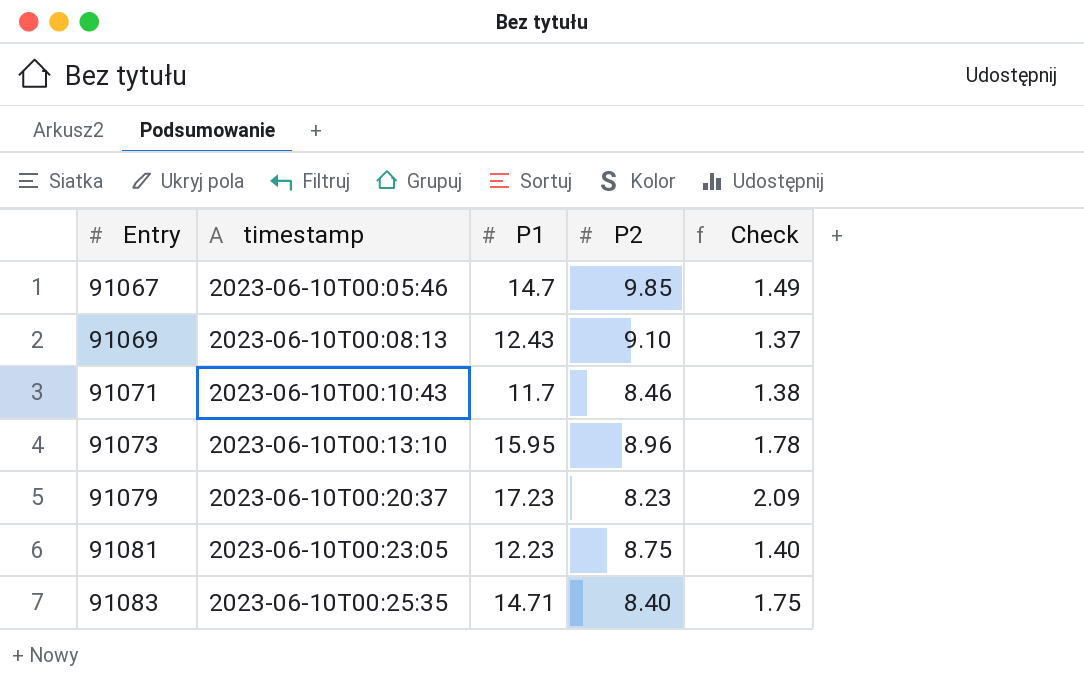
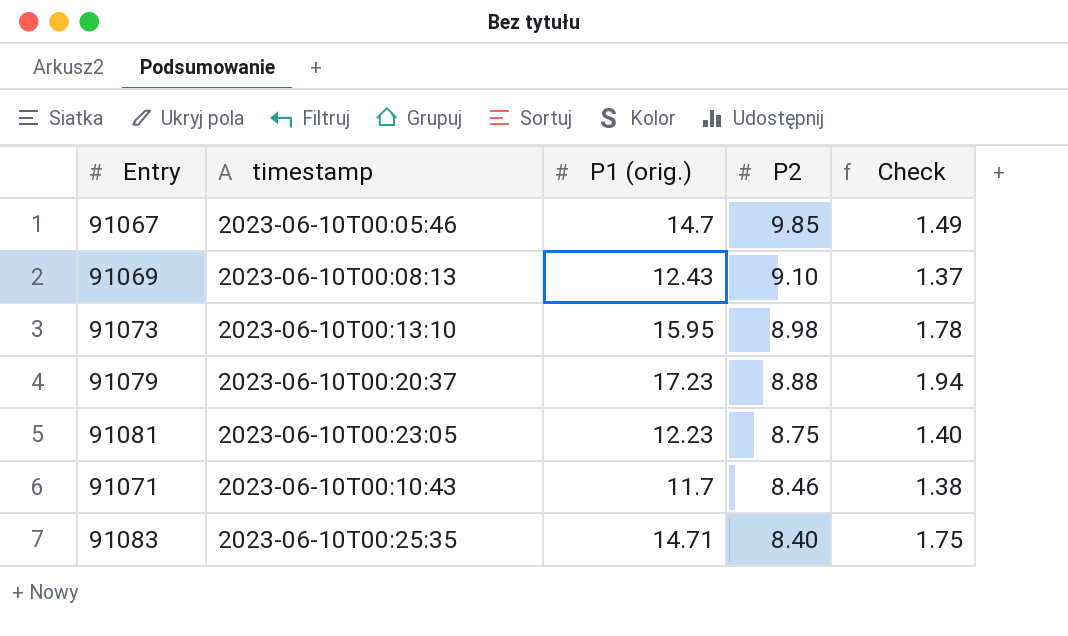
row order: Entry ascending -> P2 descending
column name: P1 -> P1 (orig.)
91073 | P2: 8.96 -> 8.98
91079 | P2: 8.23 -> 8.88
91079 | Check: 2.09 -> 1.94

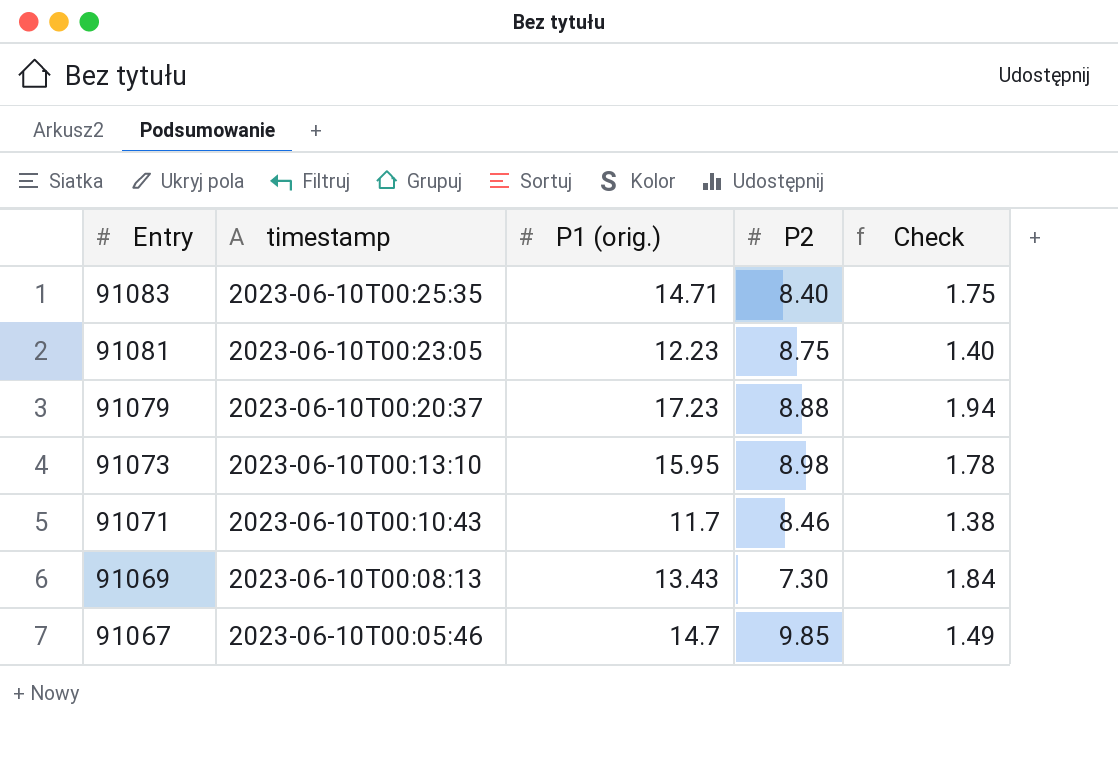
row order: P2 descending -> Entry descending
91069 | P1 (orig.): 12.43 -> 13.43
91069 | P2: 9.10 -> 7.30
91069 | Check: 1.37 -> 1.84

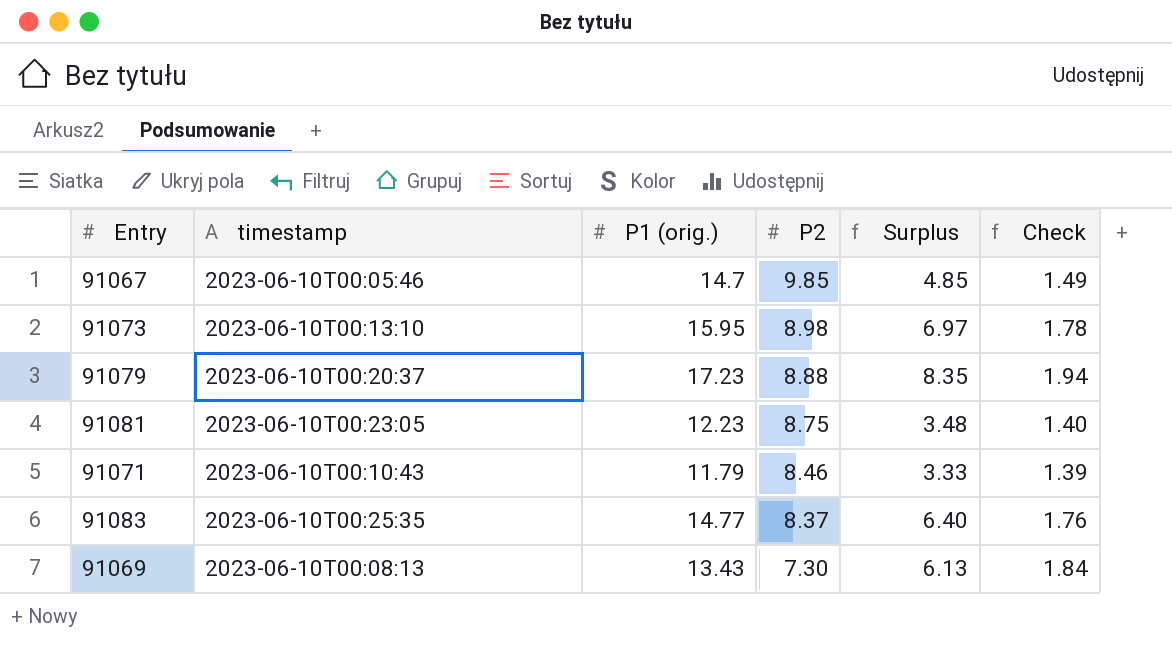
row order: Entry descending -> P2 descending
column Surplus | formula: none -> [P1 (orig.)] - [P2]
91071 | P1 (orig.): 11.7 -> 11.79
91071 | Check: 1.38 -> 1.39
91083 | P1 (orig.): 14.71 -> 14.77
91083 | P2: 8.40 -> 8.37
91083 | Check: 1.75 -> 1.76

